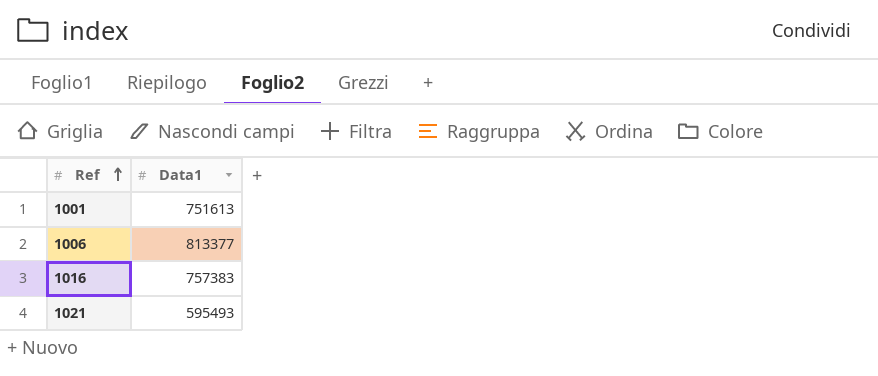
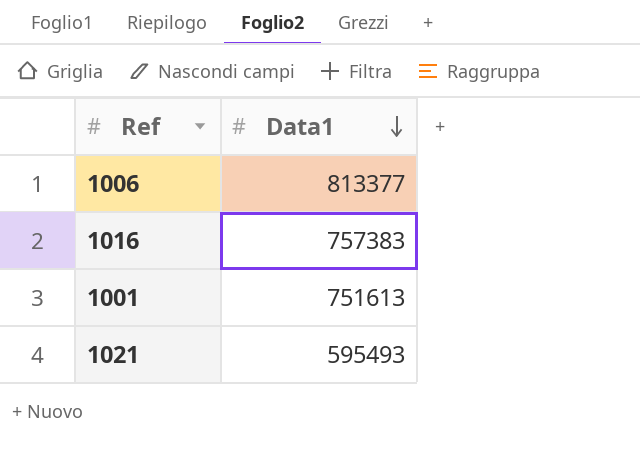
row order: Ref ascending -> Data1 descending

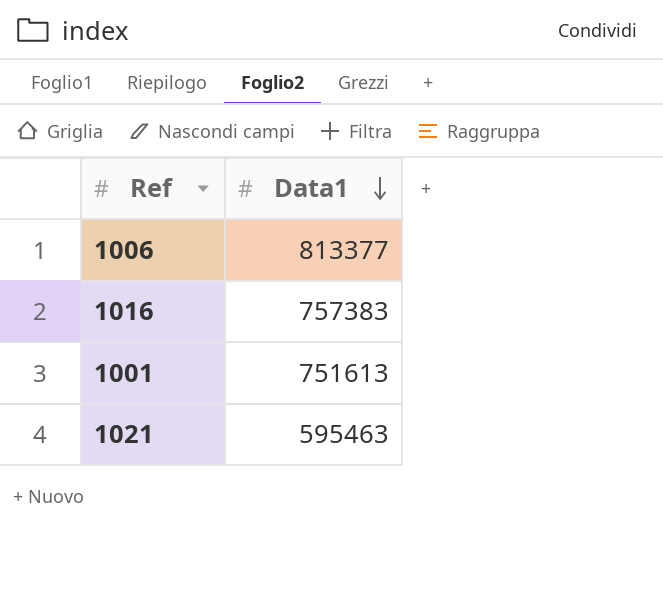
1021 | Data1: 595493 -> 595463

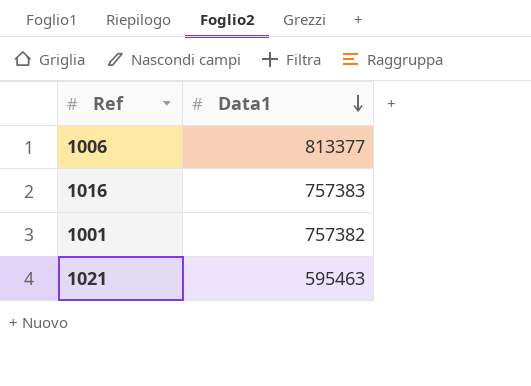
1001 | Data1: 751613 -> 757382

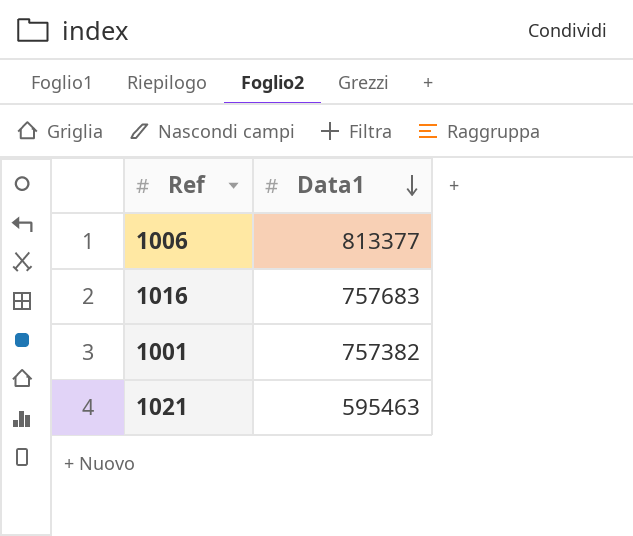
1016 | Data1: 757383 -> 757683

